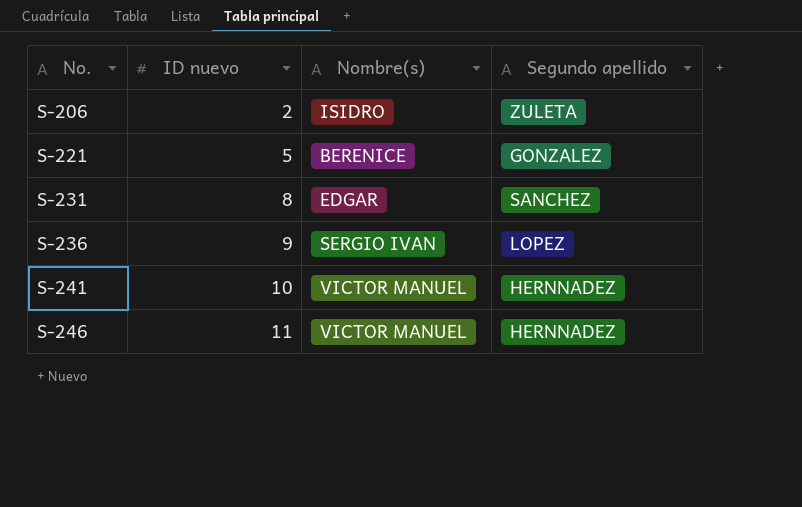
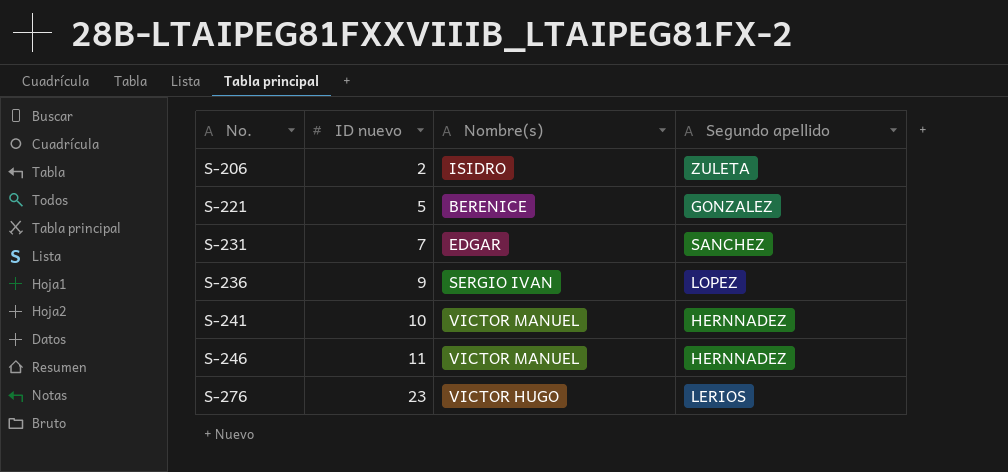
S-231 | ID nuevo: 8 -> 7
row S-276: none -> 23 | VICTOR HUGO | LERIOS

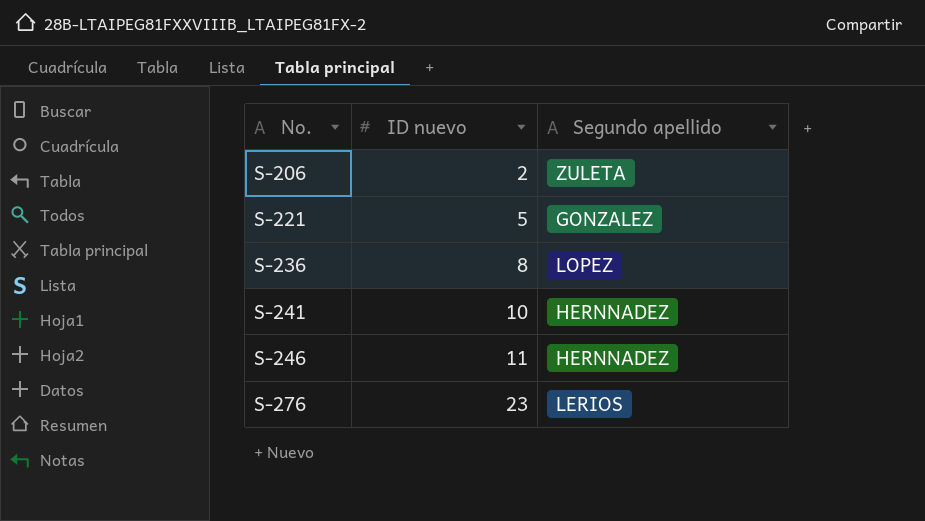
column Nombre(s) | position: 3 -> none
row S-231: 7 | EDGAR | SANCHEZ -> none
S-236 | ID nuevo: 9 -> 8

